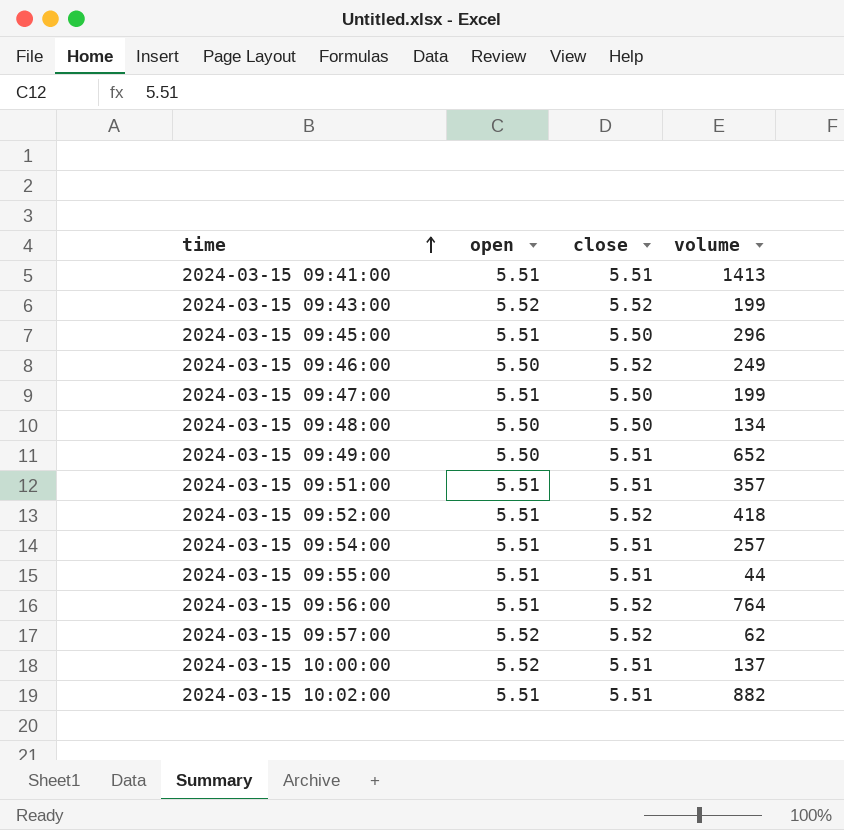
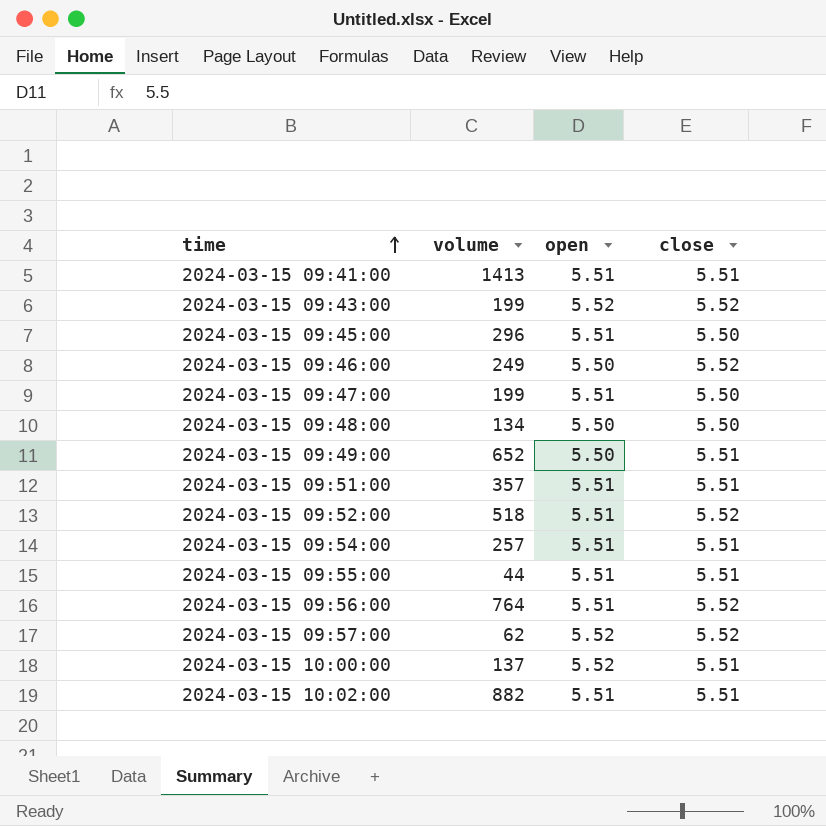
column volume | position: 4 -> 2
2024-03-15 09:52:00 | volume: 418 -> 518

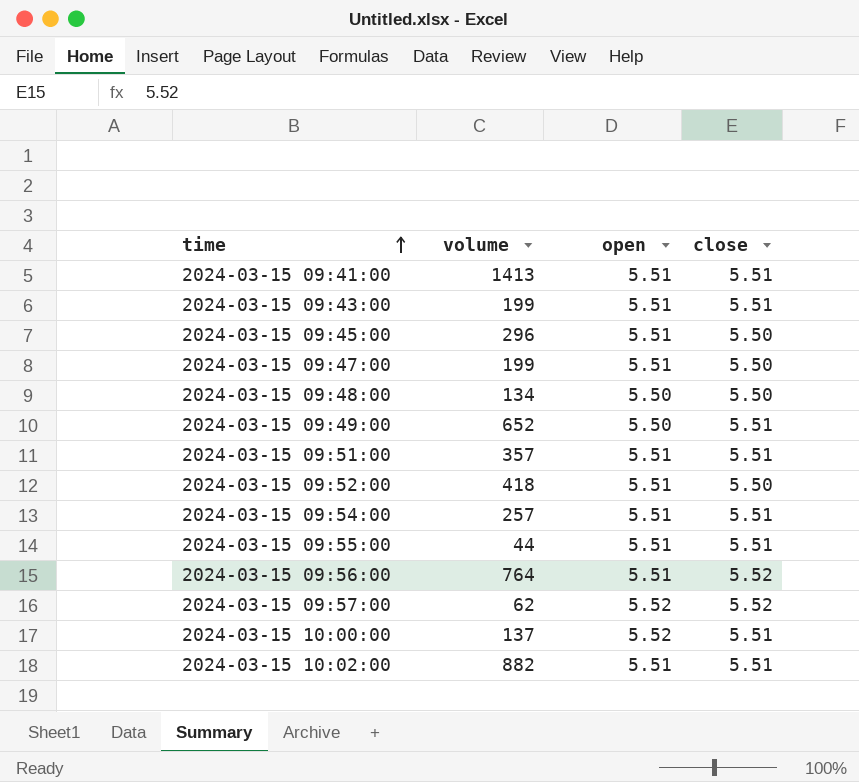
row 2024-03-15 09:46:00: 249 | 5.50 | 5.52 -> none
2024-03-15 09:43:00 | open: 5.52 -> 5.51
2024-03-15 09:43:00 | close: 5.52 -> 5.51
2024-03-15 09:52:00 | volume: 518 -> 418
2024-03-15 09:52:00 | close: 5.52 -> 5.50

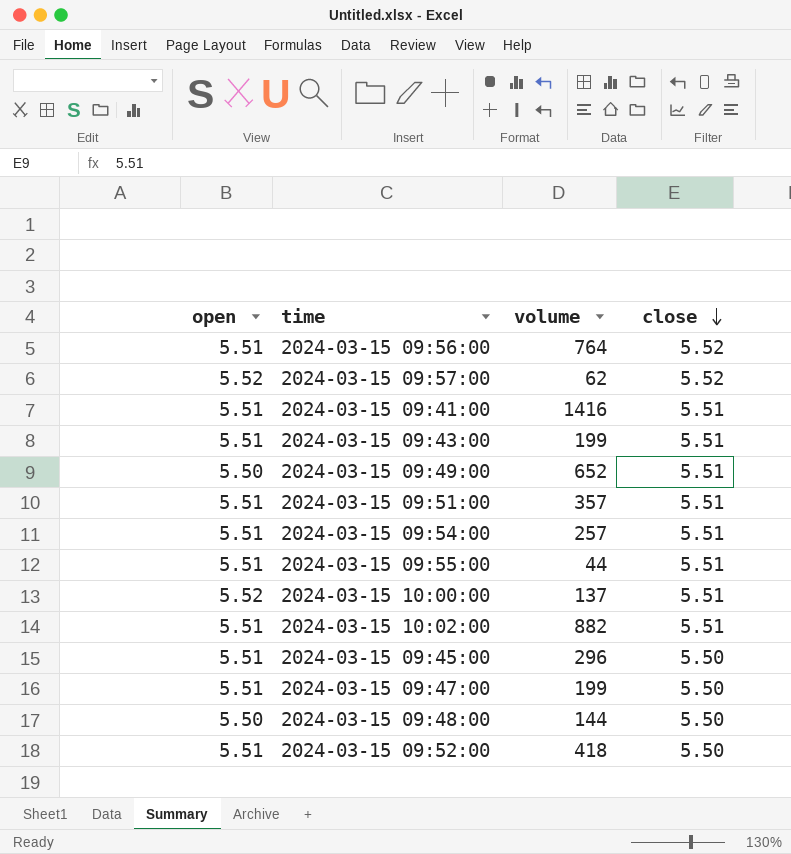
row order: time ascending -> close descending
column open | position: 3 -> 1
2024-03-15 09:41:00 | volume: 1413 -> 1416
2024-03-15 09:48:00 | volume: 134 -> 144

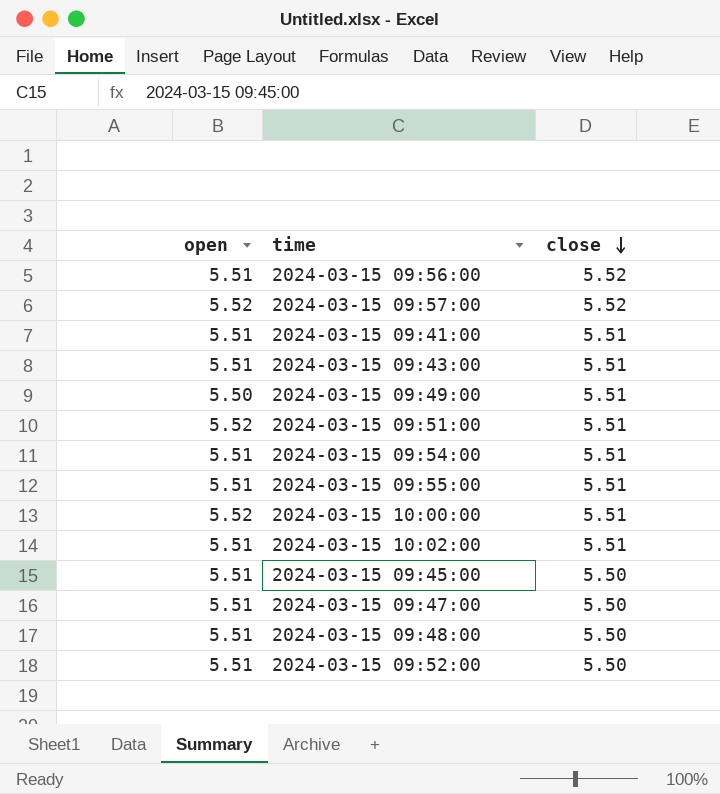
column volume | position: 3 -> none
2024-03-15 09:51:00 | open: 5.51 -> 5.52
2024-03-15 09:48:00 | open: 5.50 -> 5.51

